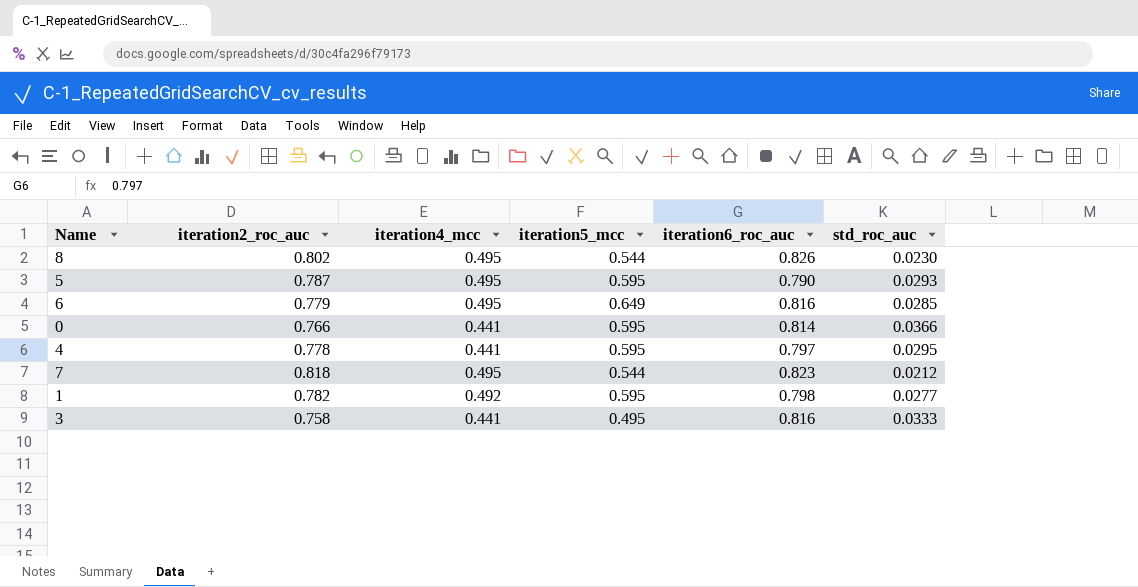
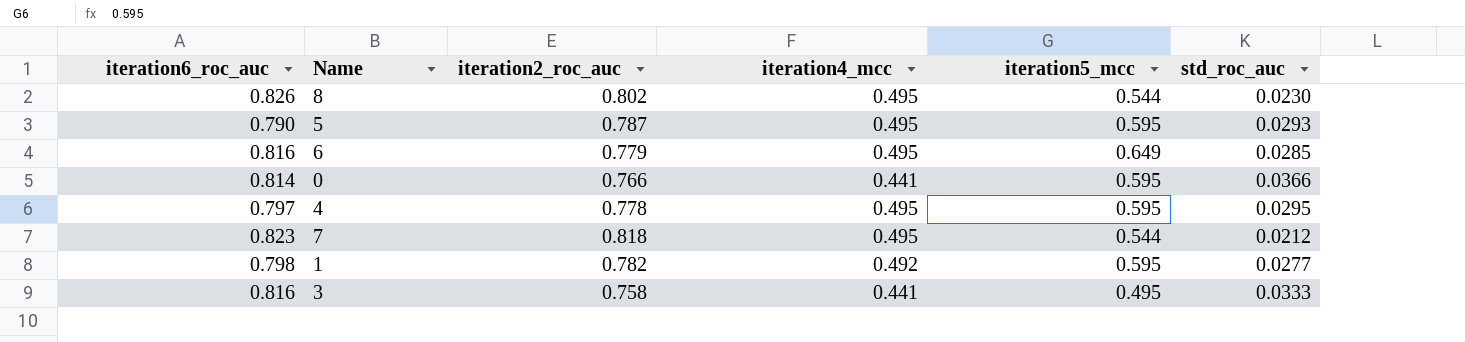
column iteration6_roc_auc | position: 5 -> 1
4 | iteration4_mcc: 0.441 -> 0.495

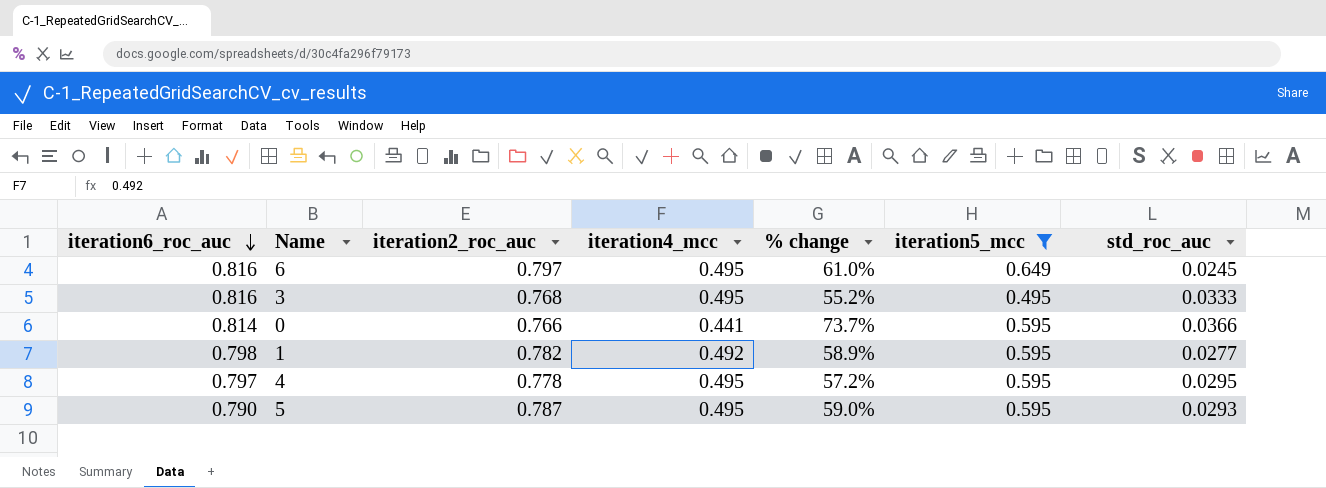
filter: none -> iteration5_mcc != 0.544
row order: none -> iteration6_roc_auc descending
column % change | formula: none -> ([iteration2_roc_auc] - [iteration4_mcc]) / [iteration4_mcc]
6 | iteration2_roc_auc: 0.779 -> 0.797
6 | std_roc_auc: 0.0285 -> 0.0245
3 | iteration2_roc_auc: 0.758 -> 0.768
3 | iteration4_mcc: 0.441 -> 0.495

